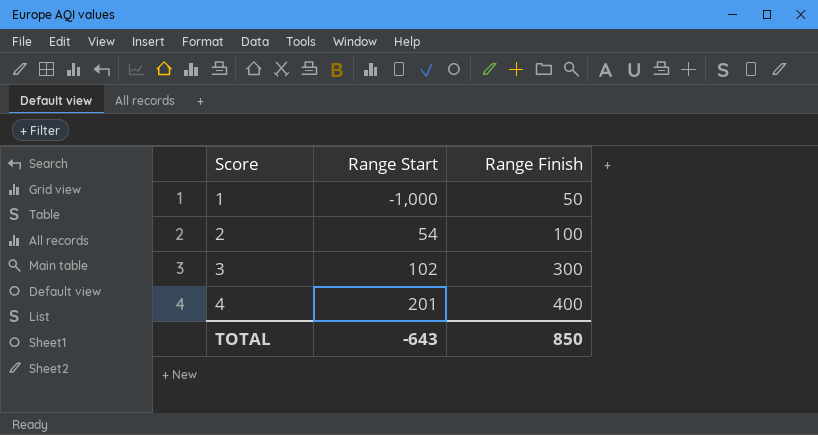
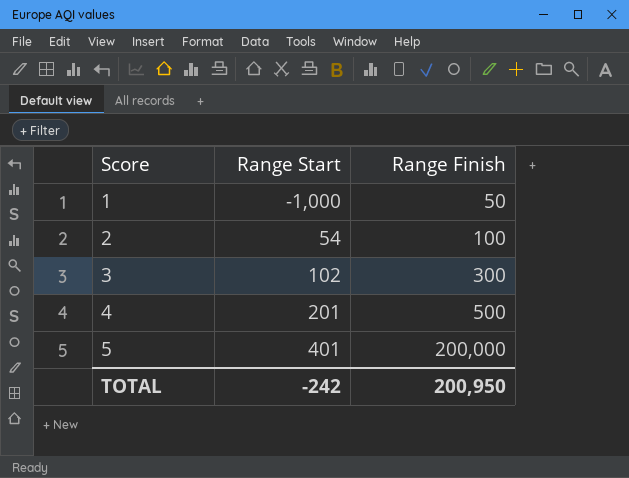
4 | Range Finish: 400 -> 500
row 5: none -> 401 | 200,000
TOTAL | Range Start: -643 -> -242
TOTAL | Range Finish: 850 -> 200,950

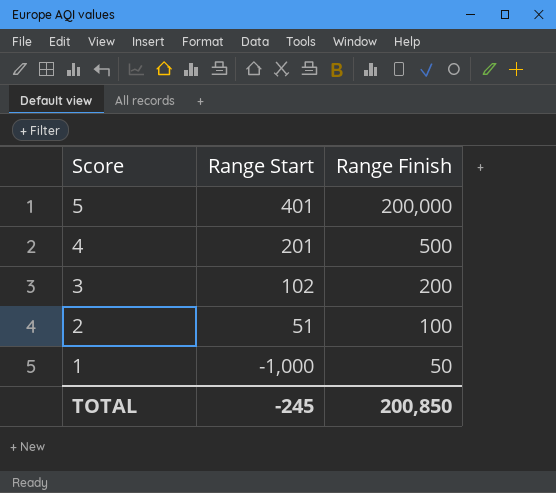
row order: Score ascending -> Score descending
3 | Range Finish: 300 -> 200
2 | Range Start: 54 -> 51
TOTAL | Range Start: -242 -> -245
TOTAL | Range Finish: 200,950 -> 200,850

